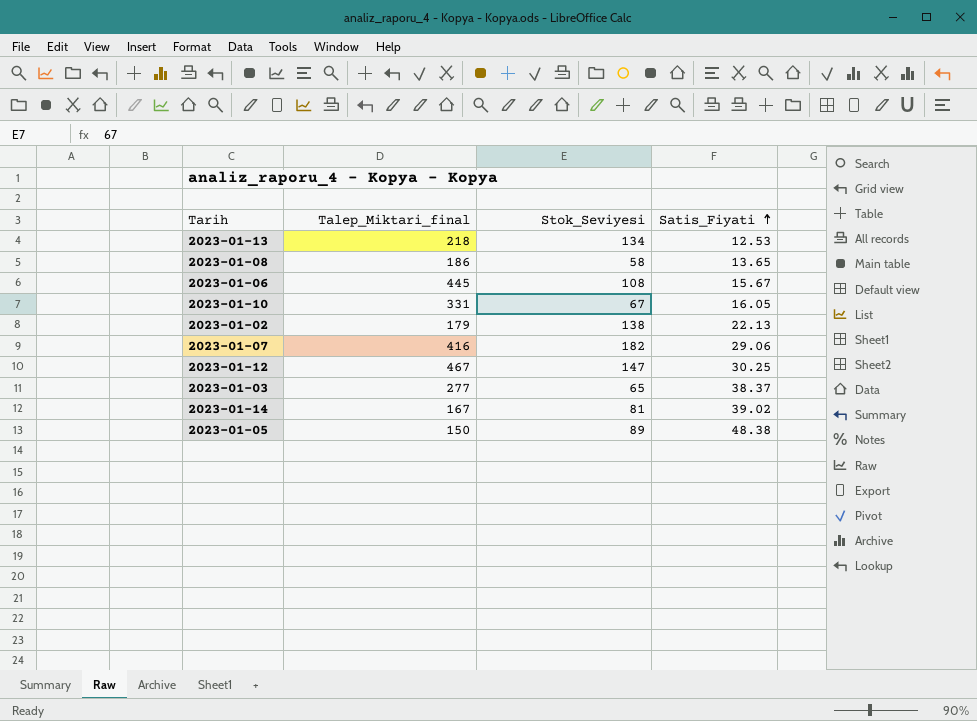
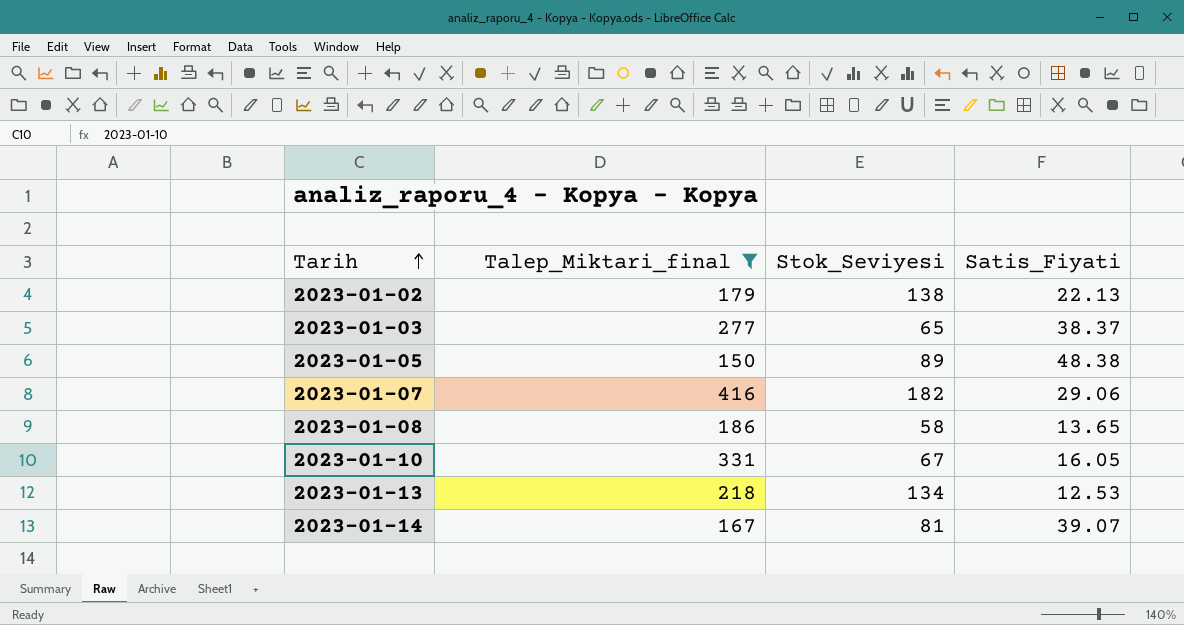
filter: none -> Talep_Miktari_final <= 416
row order: Satis_Fiyati ascending -> Tarih ascending
2023-01-14 | Satis_Fiyati: 39.02 -> 39.07

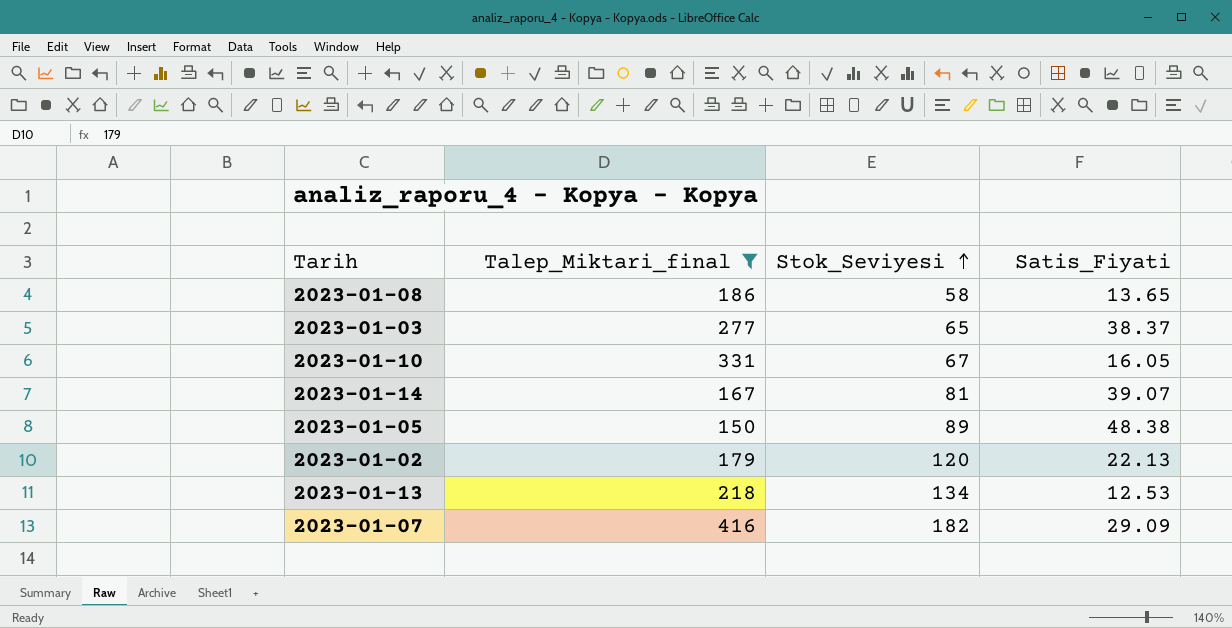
row order: Tarih ascending -> Stok_Seviyesi ascending
2023-01-02 | Stok_Seviyesi: 138 -> 120
2023-01-07 | Satis_Fiyati: 29.06 -> 29.09

